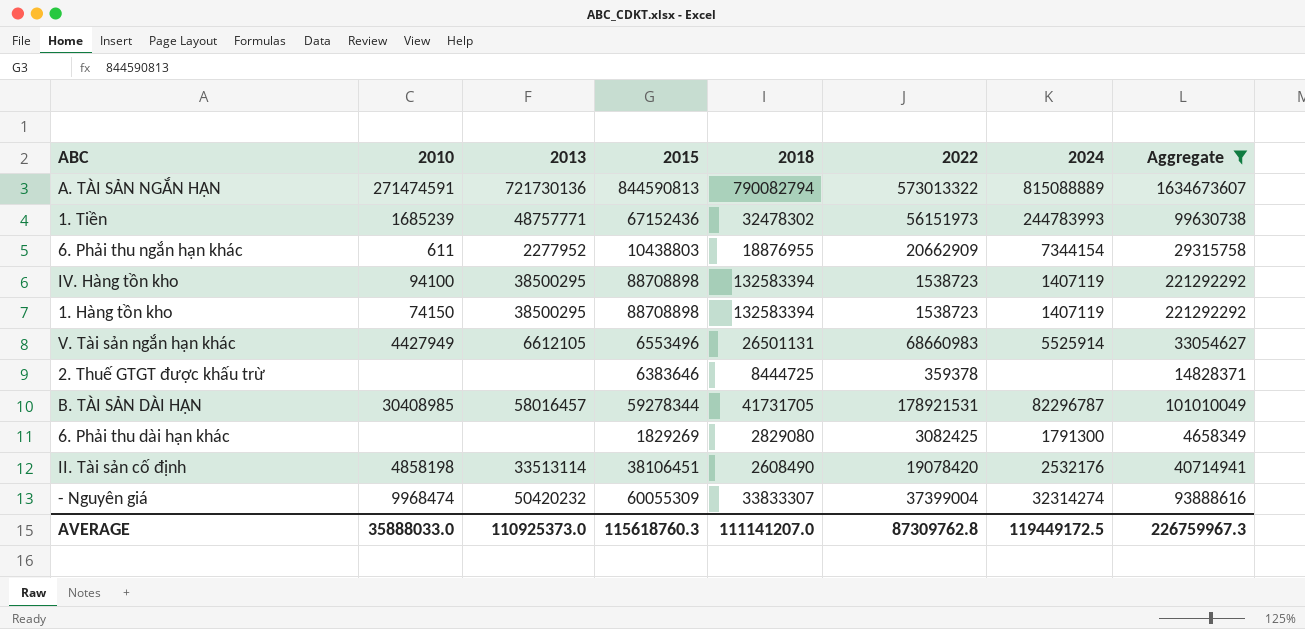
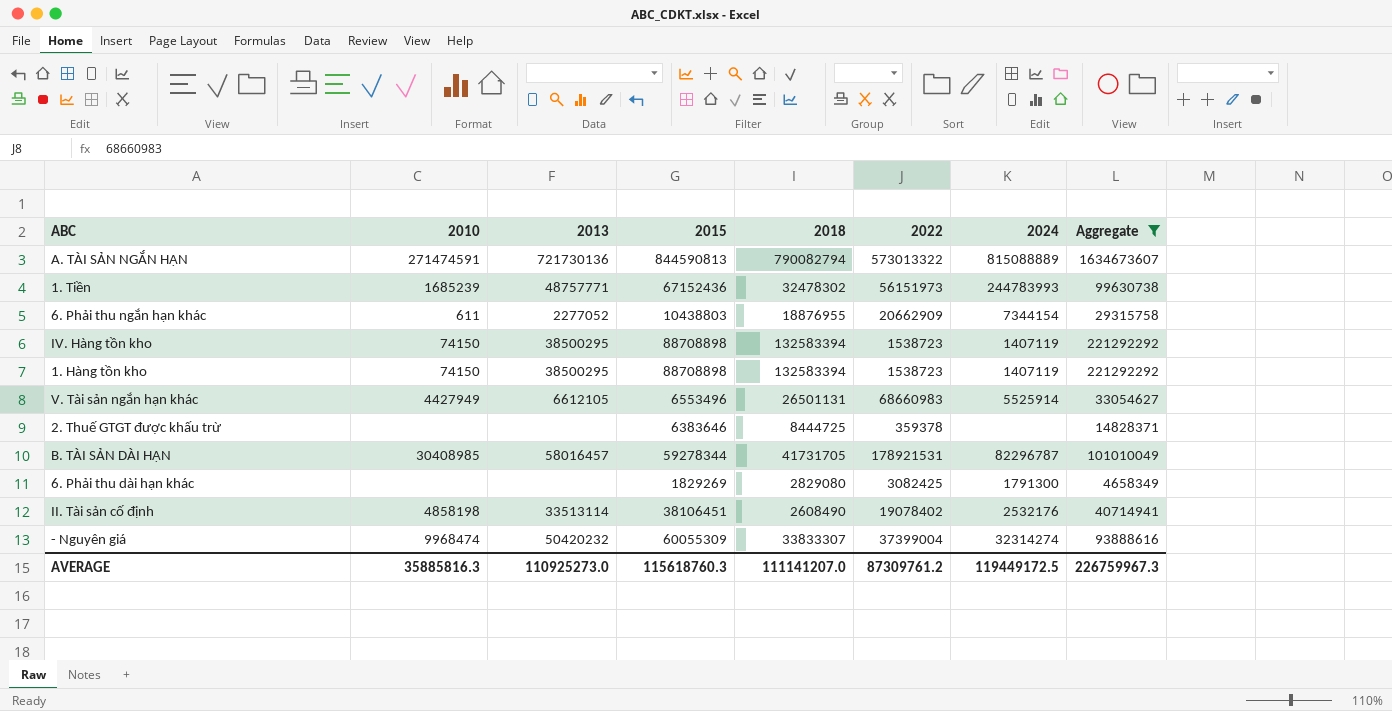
6. Phải thu ngắn hạn khác | 2013: 2277952 -> 2277052
IV. Hàng tồn kho | 2010: 94100 -> 74150
II. Tài sản cố định | 2022: 19078420 -> 19078402
AVERAGE | 2010: 35888033.0 -> 35885816.3
AVERAGE | 2013: 110925373.0 -> 110925273.0
AVERAGE | 2022: 87309762.8 -> 87309761.2

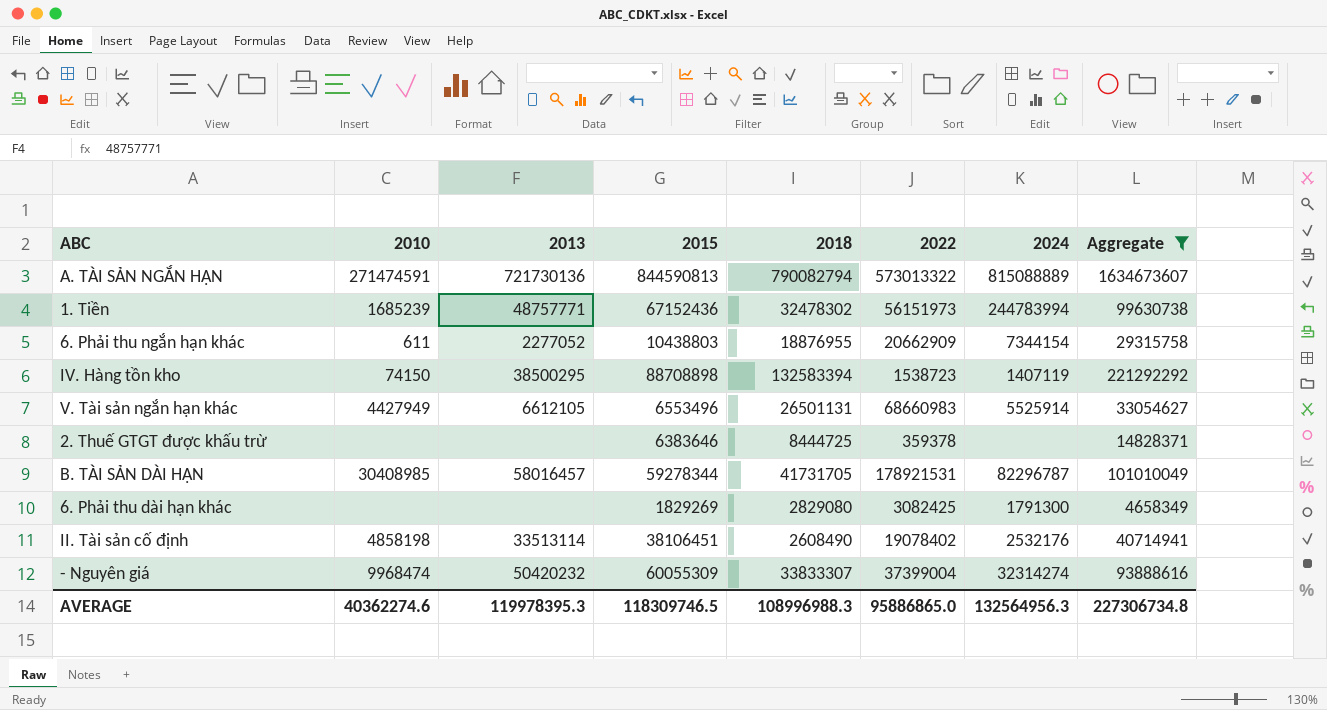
row 1. Hàng tồn kho: 74150 | 38500295 | 88708898 | 132583394 | 1538723 | 1407119 | 221292292 -> none
1. Tiền | 2024: 244783993 -> 244783994
AVERAGE | 2010: 35885816.3 -> 40362274.6
AVERAGE | 2013: 110925273.0 -> 119978395.3
AVERAGE | 2015: 115618760.3 -> 118309746.5
AVERAGE | 2018: 111141207.0 -> 108996988.3
AVERAGE | 2022: 87309761.2 -> 95886865.0
AVERAGE | 2024: 119449172.5 -> 132564956.3
AVERAGE | Aggregate: 226759967.3 -> 227306734.8

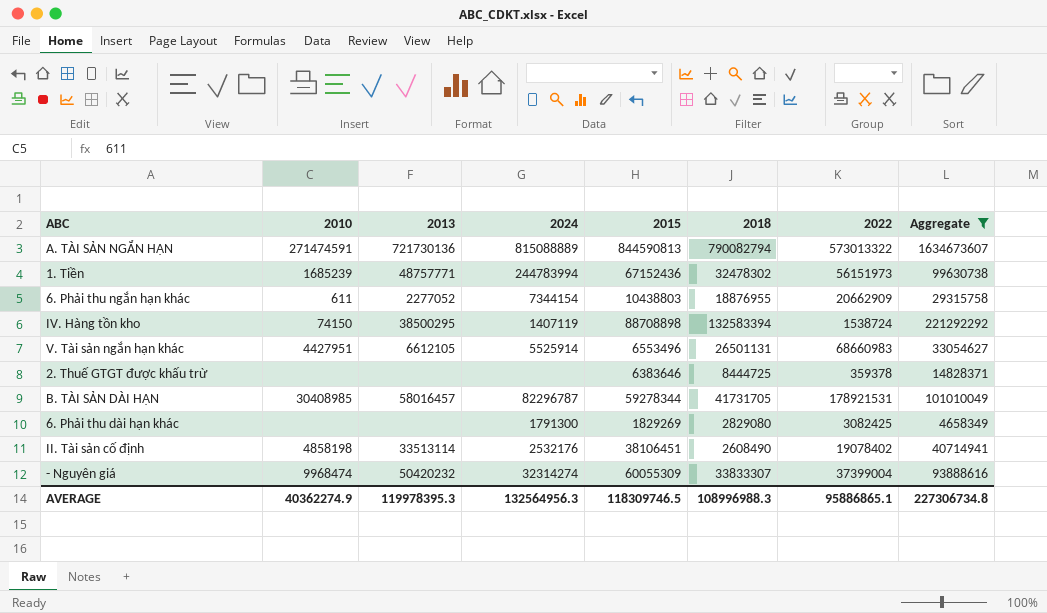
column 2024 | position: 7 -> 4
IV. Hàng tồn kho | 2022: 1538723 -> 1538724
V. Tài sản ngắn hạn khác | 2010: 4427949 -> 4427951
AVERAGE | 2010: 40362274.6 -> 40362274.9
AVERAGE | 2022: 95886865.0 -> 95886865.1

